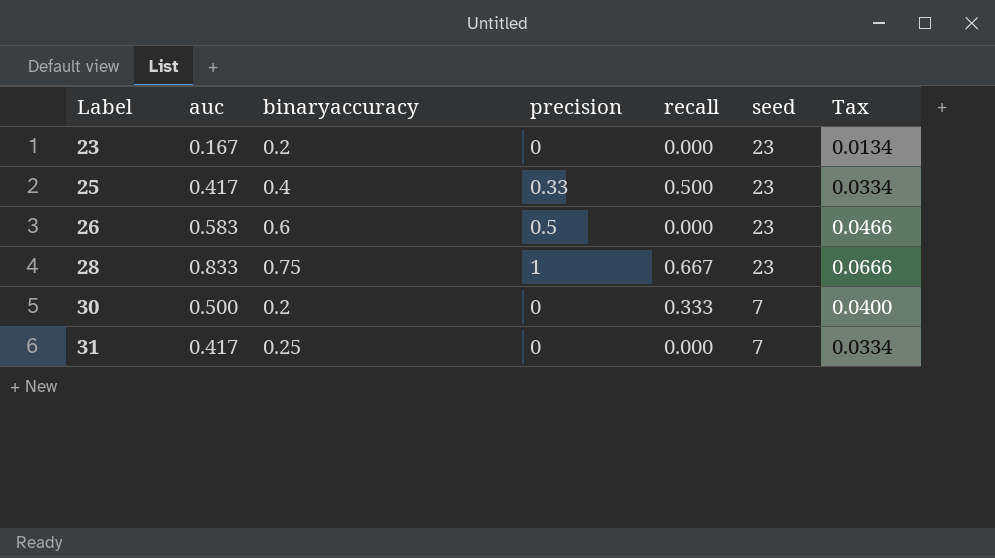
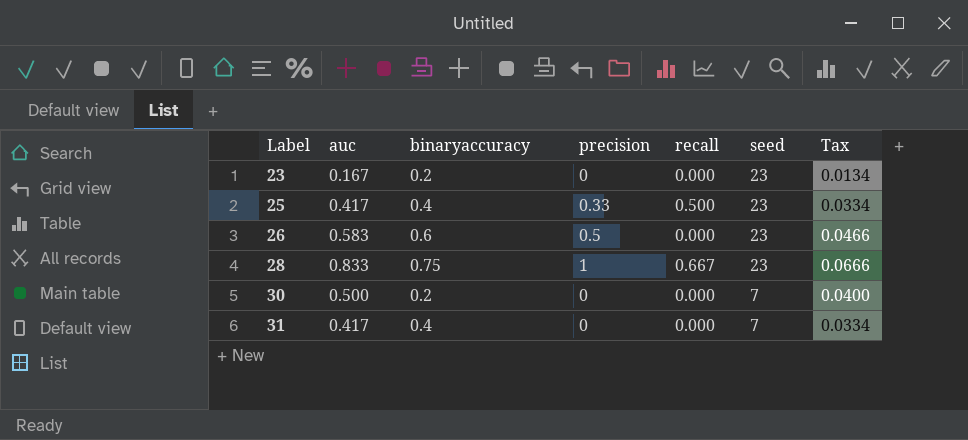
30 | recall: 0.333 -> 0.000
31 | binaryaccuracy: 0.25 -> 0.4

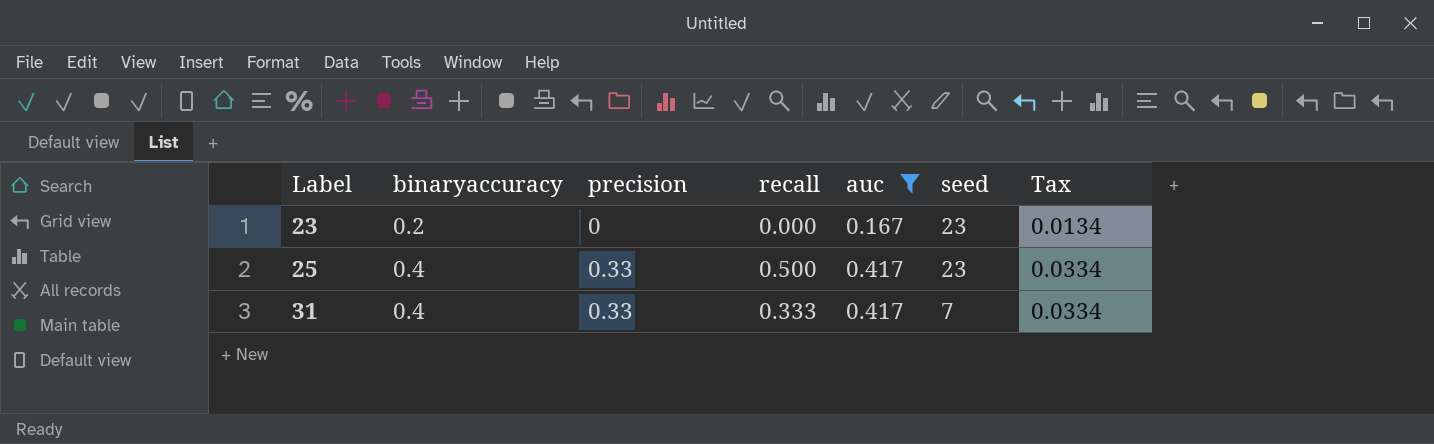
filter: none -> auc <= 0.417
column auc | position: 2 -> 5
31 | precision: 0 -> 0.33
31 | recall: 0.000 -> 0.333

